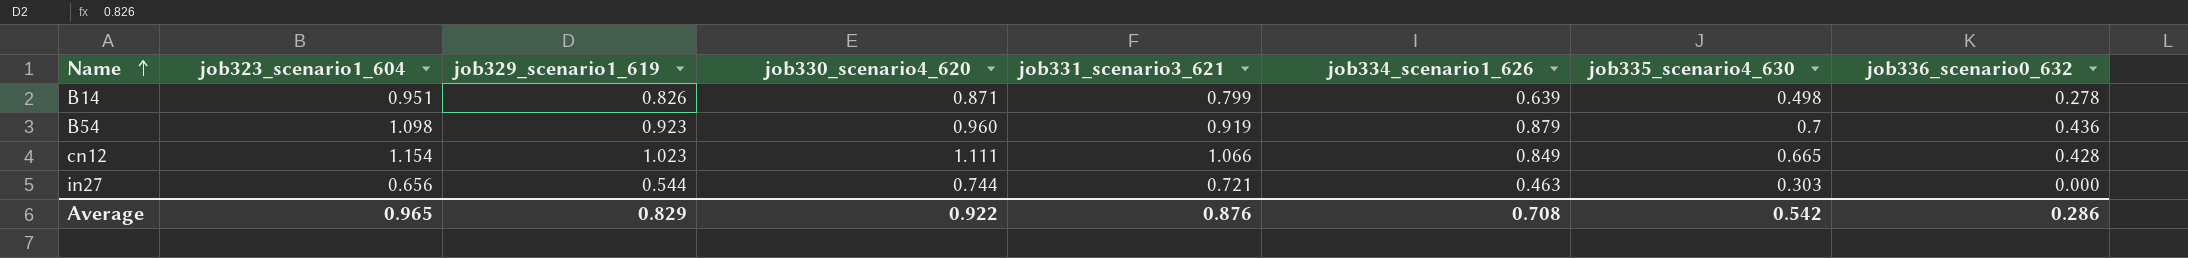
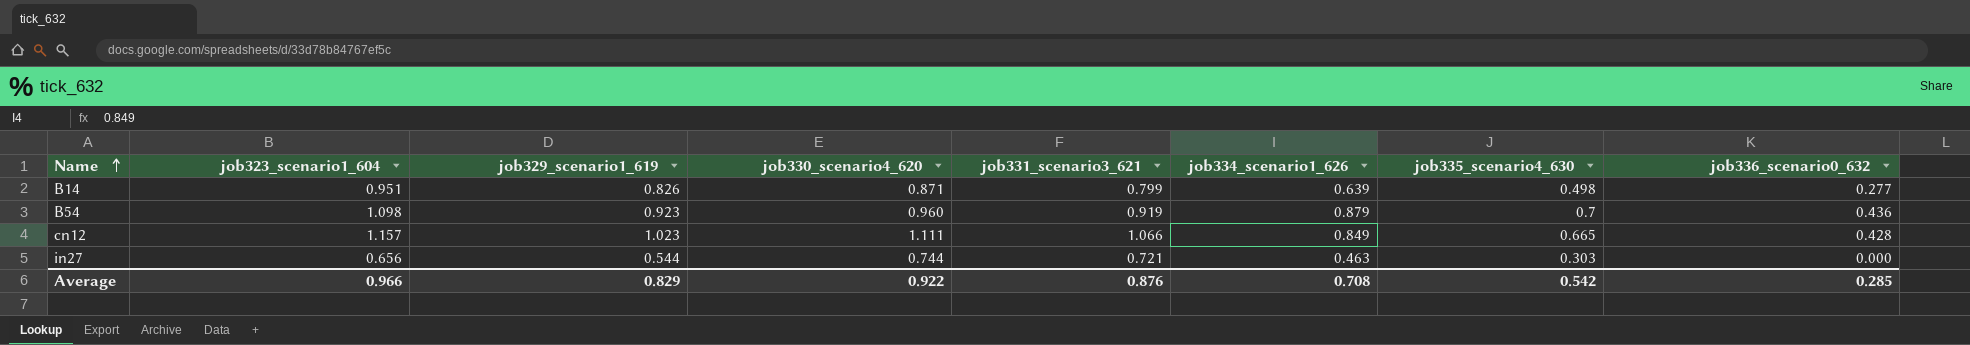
B14 | job336_scenario0_632: 0.278 -> 0.277
cn12 | job323_scenario1_604: 1.154 -> 1.157
Average | job323_scenario1_604: 0.965 -> 0.966
Average | job336_scenario0_632: 0.286 -> 0.285

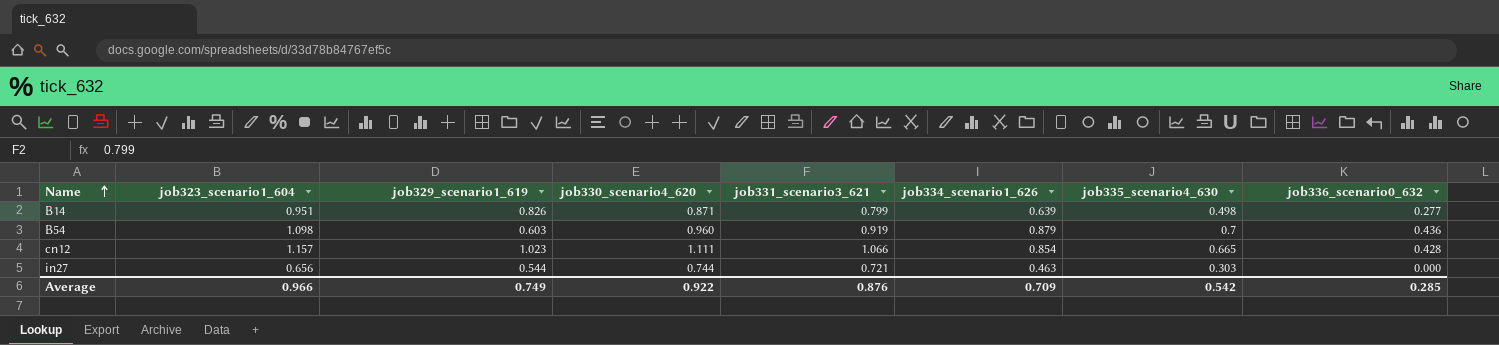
B54 | job329_scenario1_619: 0.923 -> 0.603
cn12 | job334_scenario1_626: 0.849 -> 0.854
Average | job329_scenario1_619: 0.829 -> 0.749
Average | job334_scenario1_626: 0.708 -> 0.709

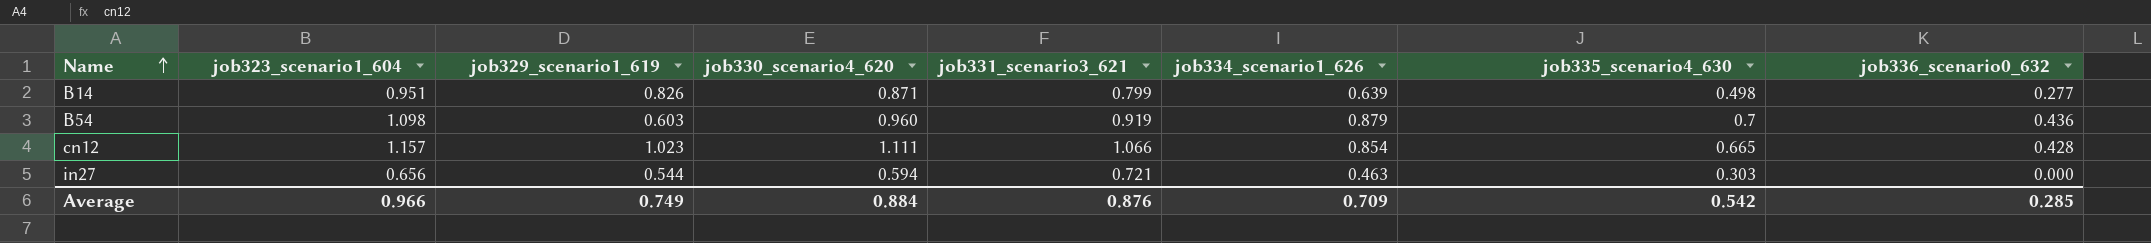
in27 | job330_scenario4_620: 0.744 -> 0.594
Average | job330_scenario4_620: 0.922 -> 0.884

